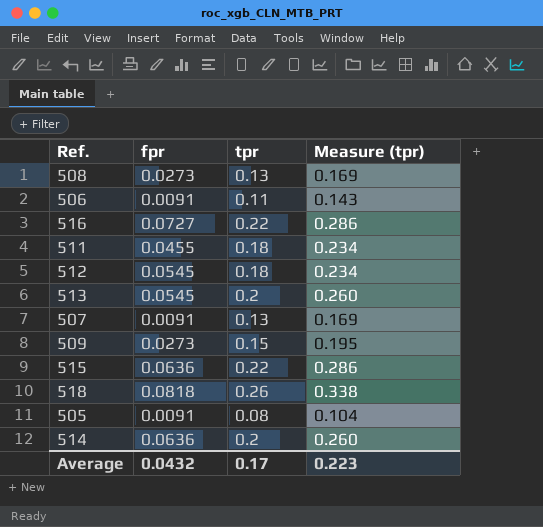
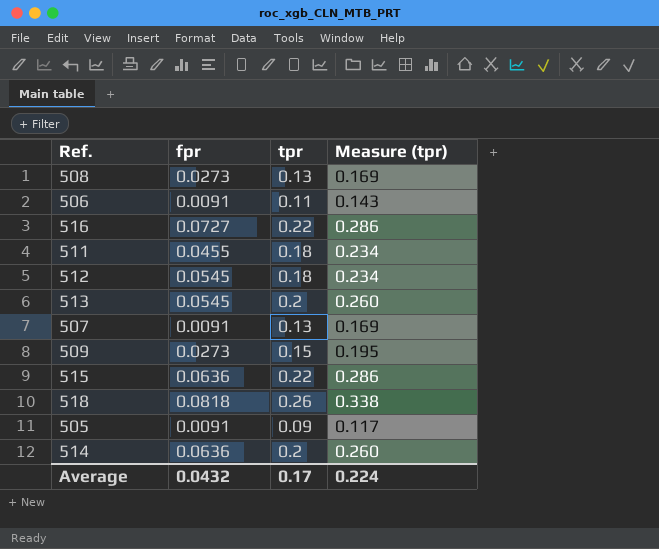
505 | tpr: 0.08 -> 0.09
505 | Measure (tpr): 0.104 -> 0.117
Average | Measure (tpr): 0.223 -> 0.224

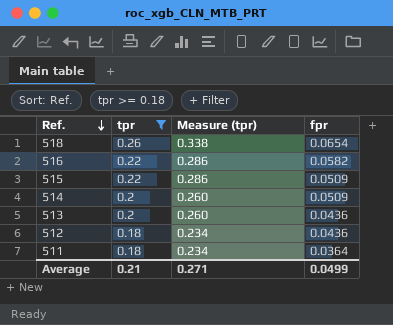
filter: none -> tpr >= 0.18
row order: none -> Ref. descending
column fpr | position: 2 -> 4
518 | fpr: 0.0818 -> 0.0654
516 | fpr: 0.0727 -> 0.0582
515 | fpr: 0.0636 -> 0.0509
514 | fpr: 0.0636 -> 0.0509
513 | fpr: 0.0545 -> 0.0436
512 | fpr: 0.0545 -> 0.0436
511 | fpr: 0.0455 -> 0.0364
Average | tpr: 0.17 -> 0.21
Average | Measure (tpr): 0.224 -> 0.271
Average | fpr: 0.0432 -> 0.0499

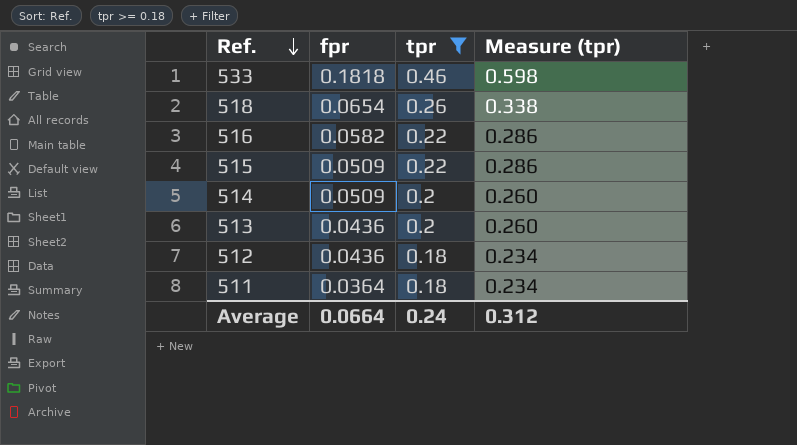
column fpr | position: 4 -> 2
row 533: none -> 0.1818 | 0.46 | 0.598
Average | fpr: 0.0499 -> 0.0664
Average | tpr: 0.21 -> 0.24
Average | Measure (tpr): 0.271 -> 0.312

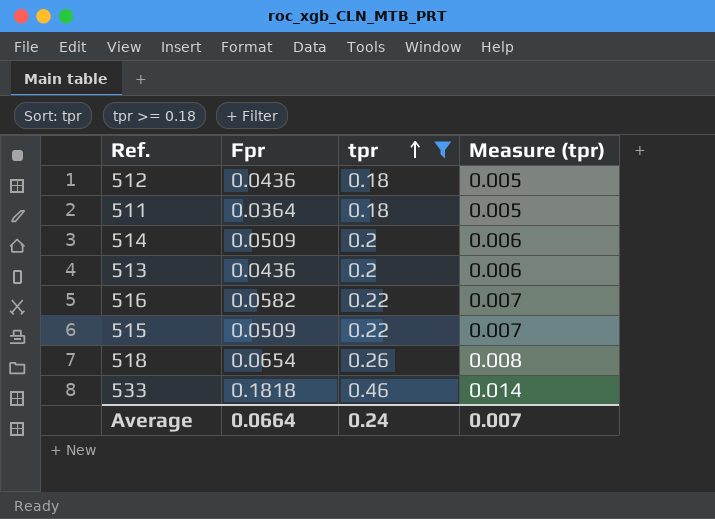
row order: Ref. descending -> tpr ascending
column name: fpr -> Fpr
column Measure (tpr) | formula: [tpr] * 1.3 -> [tpr] * 0.03
Average | Measure (tpr): 0.312 -> 0.007

